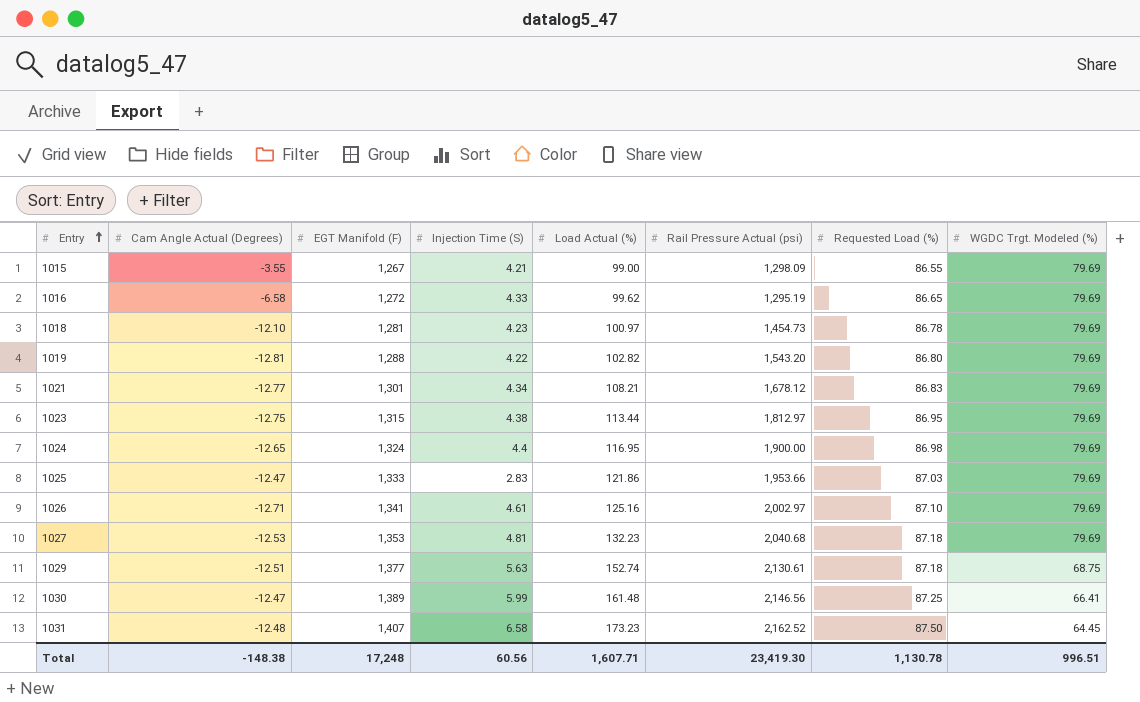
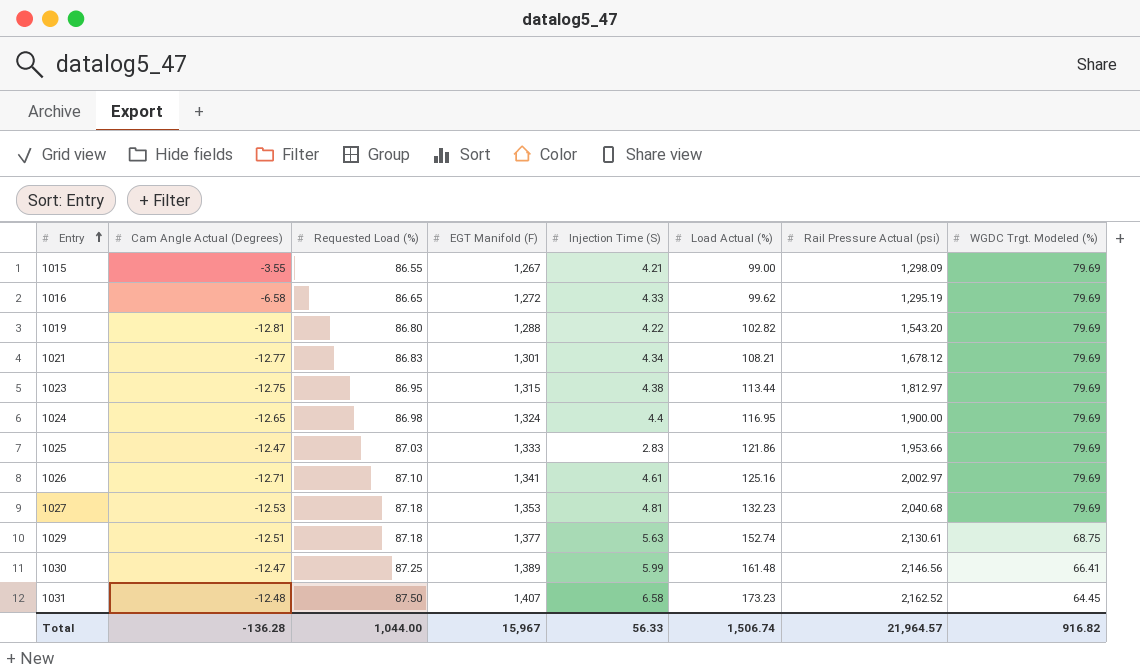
column Requested Load (%) | position: 7 -> 3
row 1018: -12.10 | 1,281 | 4.23 | 100.97 | 1,454.73 | 86.78 | 79.69 -> none
Total | Cam Angle Actual (Degrees): -148.38 -> -136.28
Total | Requested Load (%): 1,130.78 -> 1,044.00
Total | EGT Manifold (F): 17,248 -> 15,967
Total | Injection Time (S): 60.56 -> 56.33
Total | Load Actual (%): 1,607.71 -> 1,506.74
Total | Rail Pressure Actual (psi): 23,419.30 -> 21,964.57
Total | WGDC Trgt. Modeled (%): 996.51 -> 916.82

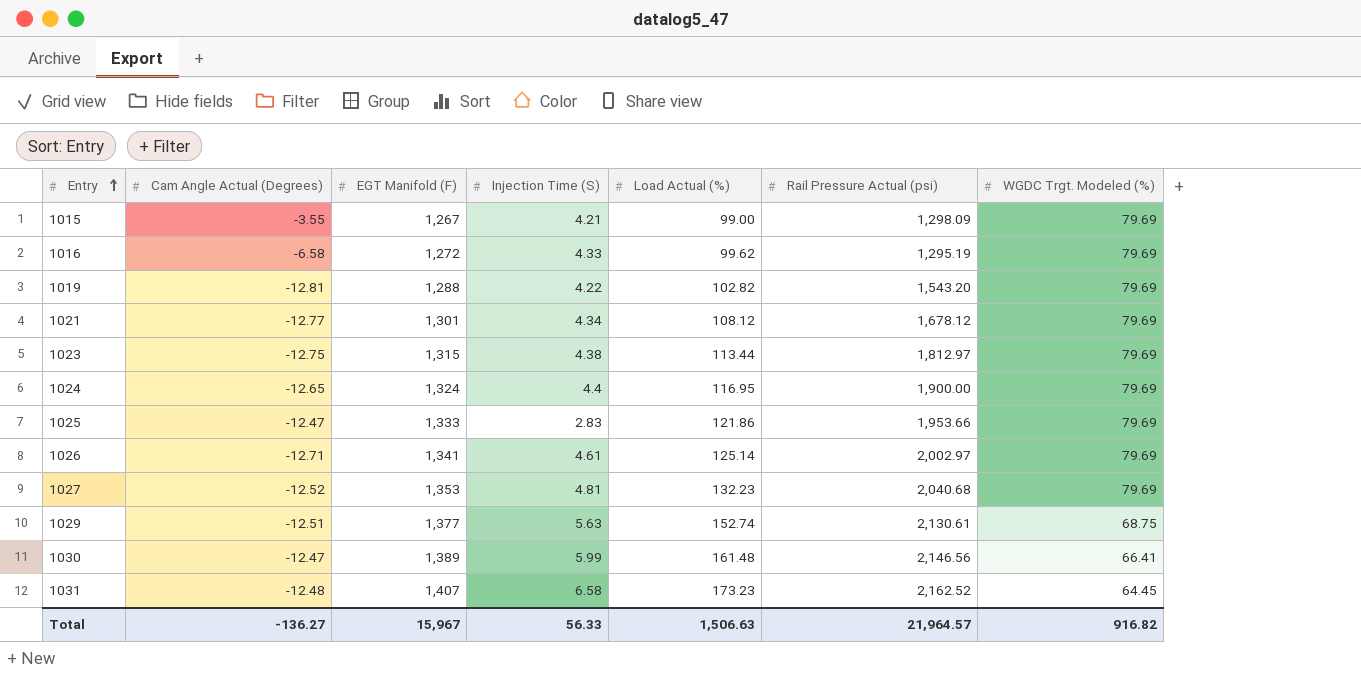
column Requested Load (%) | position: 3 -> none
1021 | Load Actual (%): 108.21 -> 108.12
1026 | Load Actual (%): 125.16 -> 125.14
1027 | Cam Angle Actual (Degrees): -12.53 -> -12.52
Total | Cam Angle Actual (Degrees): -136.28 -> -136.27
Total | Load Actual (%): 1,506.74 -> 1,506.63

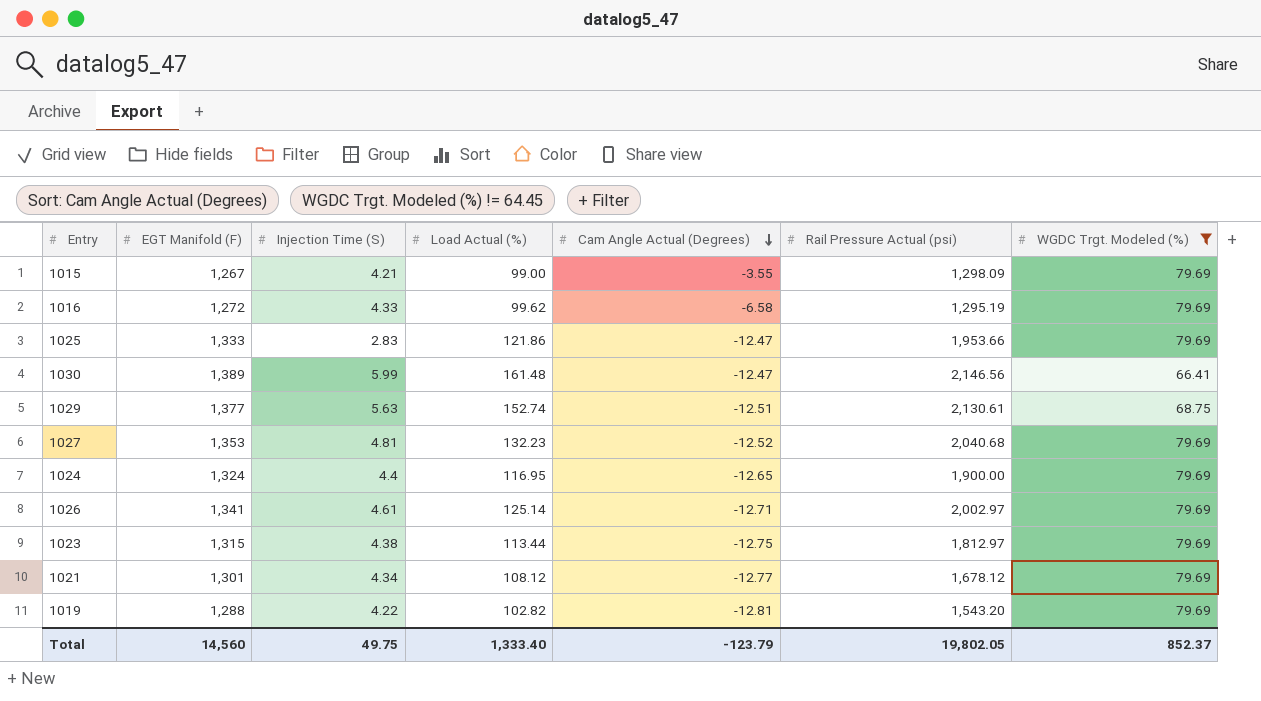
filter: none -> WGDC Trgt. Modeled (%) != 64.45
row order: Entry ascending -> Cam Angle Actual (Degrees) descending
column Cam Angle Actual (Degrees) | position: 2 -> 5
Total | EGT Manifold (F): 15,967 -> 14,560
Total | Injection Time (S): 56.33 -> 49.75
Total | Load Actual (%): 1,506.63 -> 1,333.40
Total | Cam Angle Actual (Degrees): -136.27 -> -123.79
Total | Rail Pressure Actual (psi): 21,964.57 -> 19,802.05
Total | WGDC Trgt. Modeled (%): 916.82 -> 852.37

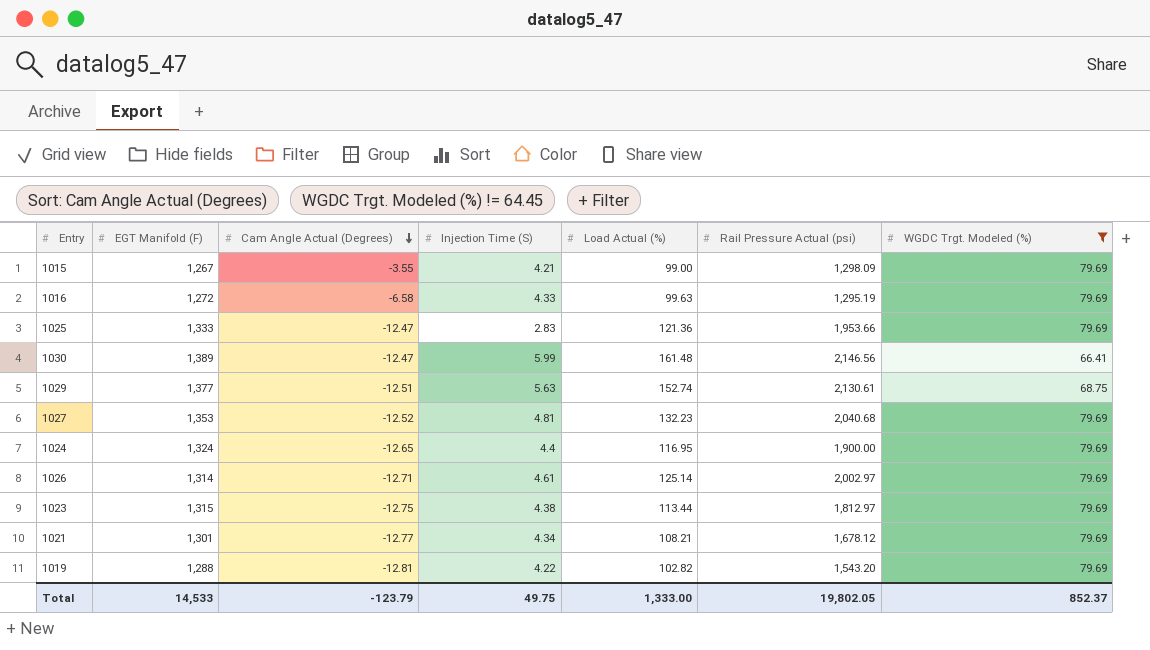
column Cam Angle Actual (Degrees) | position: 5 -> 3
1016 | Load Actual (%): 99.62 -> 99.63
1025 | Load Actual (%): 121.86 -> 121.36
1026 | EGT Manifold (F): 1,341 -> 1,314
1021 | Load Actual (%): 108.12 -> 108.21
Total | EGT Manifold (F): 14,560 -> 14,533
Total | Load Actual (%): 1,333.40 -> 1,333.00

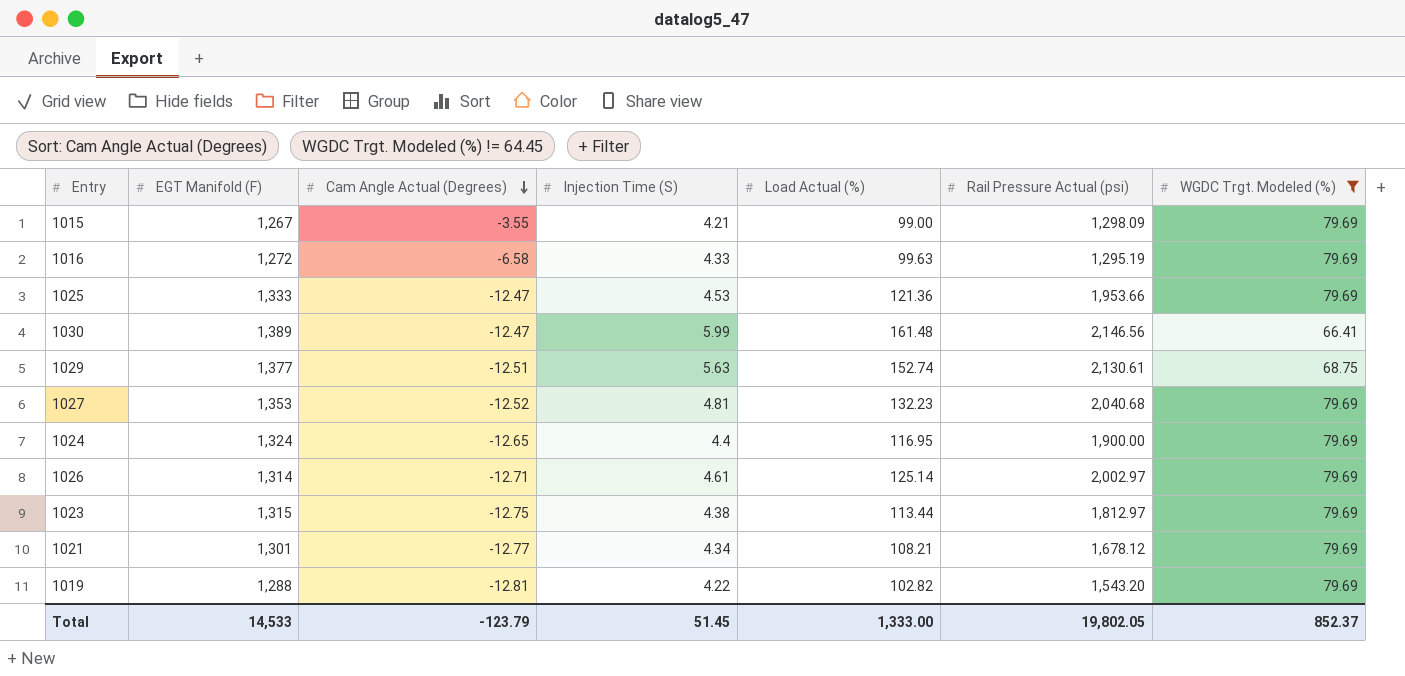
1025 | Injection Time (S): 2.83 -> 4.53
Total | Injection Time (S): 49.75 -> 51.45

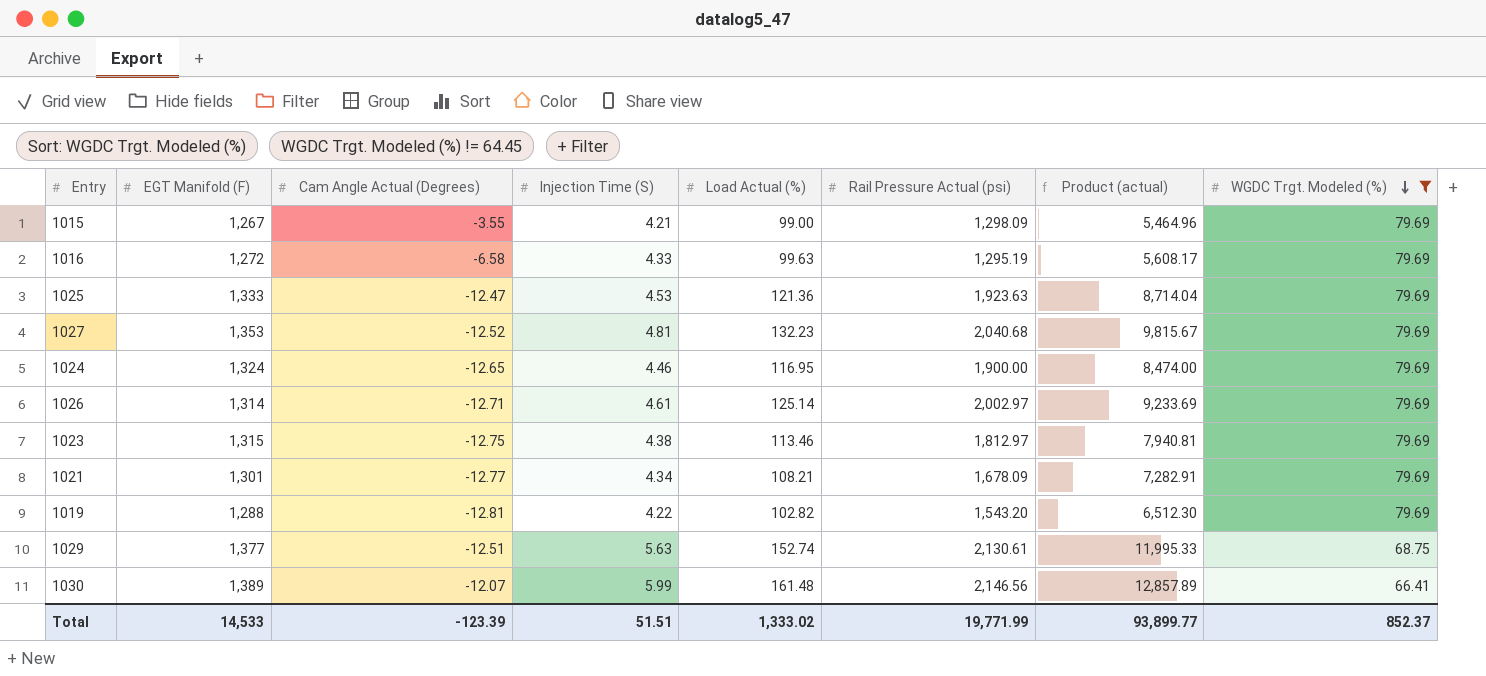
row order: Cam Angle Actual (Degrees) descending -> WGDC Trgt. Modeled (%) descending
column Product (actual) | formula: none -> [Injection Time (S)] * [Rail Pressure Actual (psi)]
1025 | Rail Pressure Actual (psi): 1,953.66 -> 1,923.63
1024 | Injection Time (S): 4.4 -> 4.46
1023 | Load Actual (%): 113.44 -> 113.46
1021 | Rail Pressure Actual (psi): 1,678.12 -> 1,678.09
1030 | Cam Angle Actual (Degrees): -12.47 -> -12.07
Total | Cam Angle Actual (Degrees): -123.79 -> -123.39
Total | Injection Time (S): 51.45 -> 51.51
Total | Load Actual (%): 1,333.00 -> 1,333.02
Total | Rail Pressure Actual (psi): 19,802.05 -> 19,771.99

